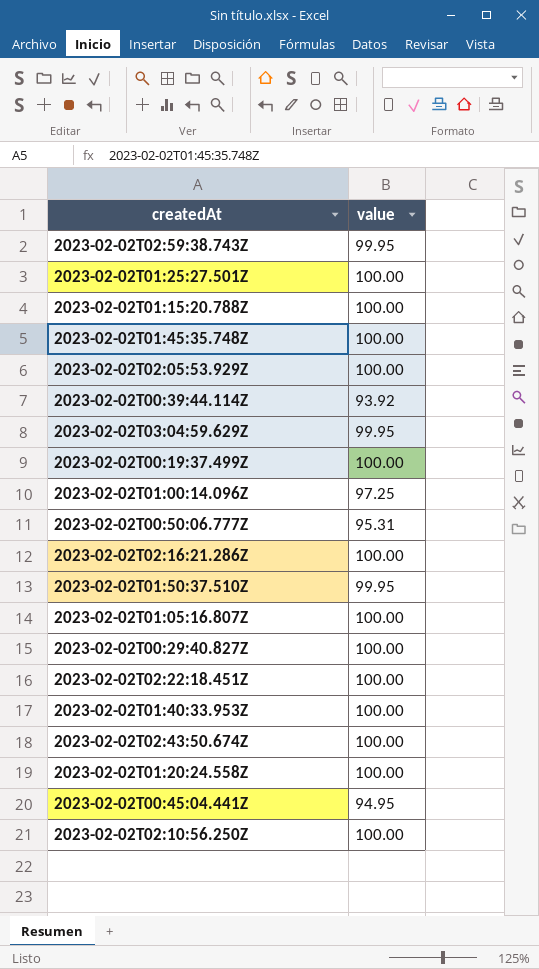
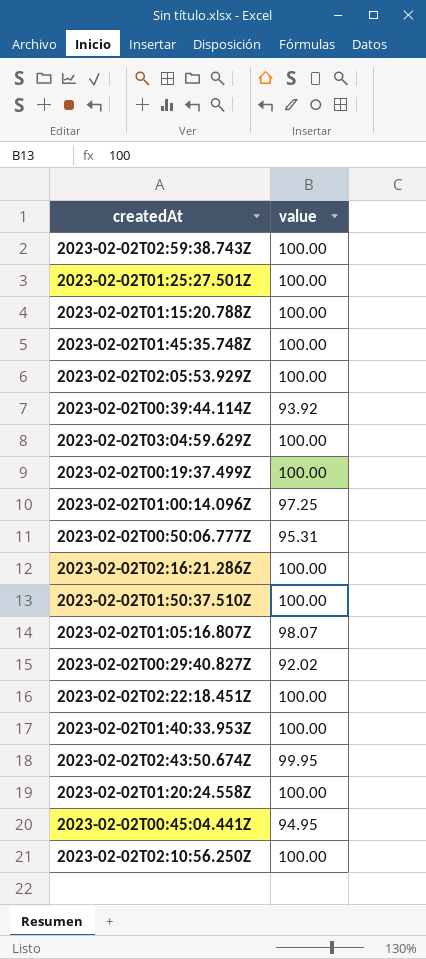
2023-02-02T02:59:38.743Z | value: 99.95 -> 100.00
2023-02-02T03:04:59.629Z | value: 99.95 -> 100.00
2023-02-02T01:50:37.510Z | value: 99.95 -> 100.00
2023-02-02T01:05:16.807Z | value: 100.00 -> 98.07
2023-02-02T00:29:40.827Z | value: 100.00 -> 92.02
2023-02-02T02:43:50.674Z | value: 100.00 -> 99.95

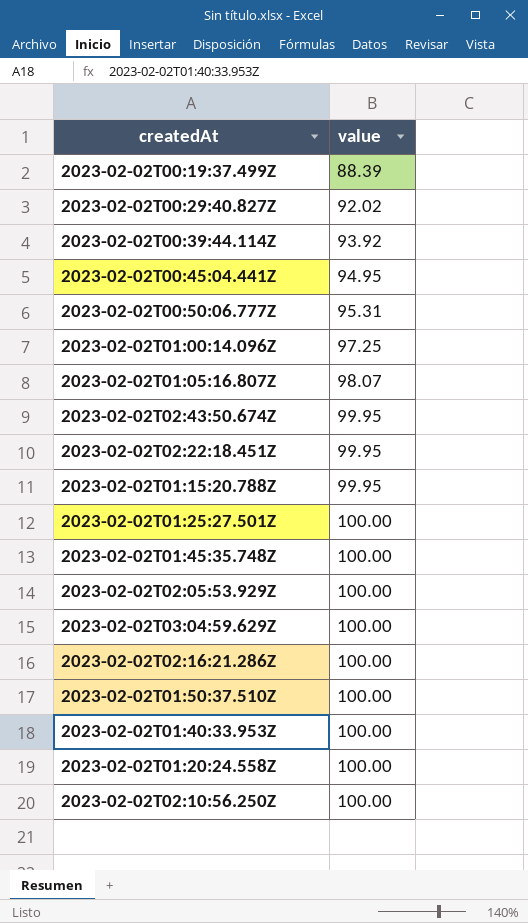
row order: none -> value ascending
row 2023-02-02T02:59:38.743Z: 100.00 -> none
2023-02-02T00:19:37.499Z | value: 100.00 -> 88.39
2023-02-02T02:22:18.451Z | value: 100.00 -> 99.95
2023-02-02T01:15:20.788Z | value: 100.00 -> 99.95

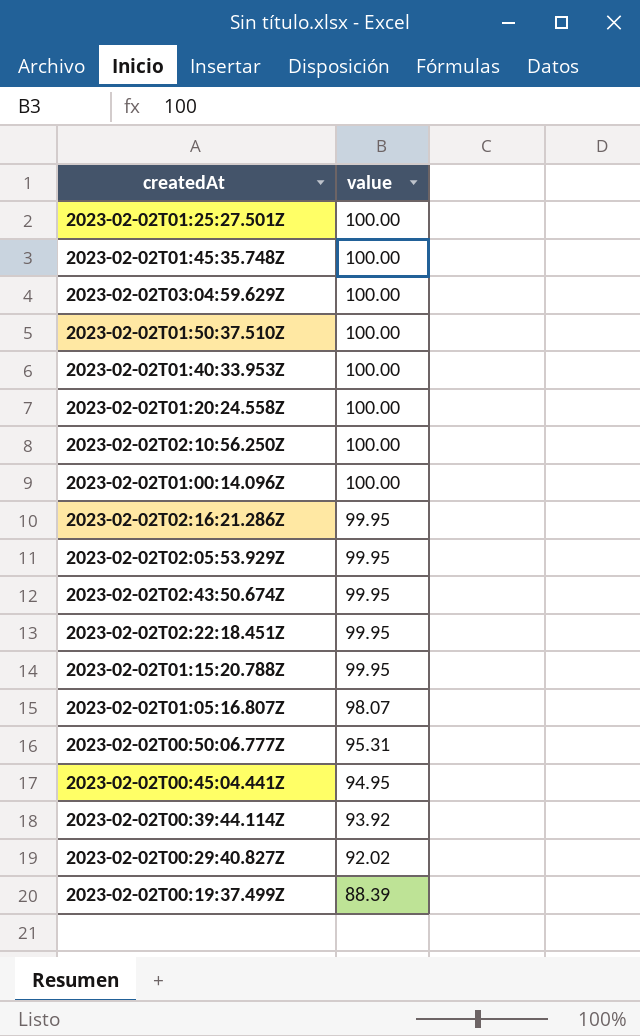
row order: value ascending -> value descending
2023-02-02T01:00:14.096Z | value: 97.25 -> 100.00
2023-02-02T02:16:21.286Z | value: 100.00 -> 99.95
2023-02-02T02:05:53.929Z | value: 100.00 -> 99.95

